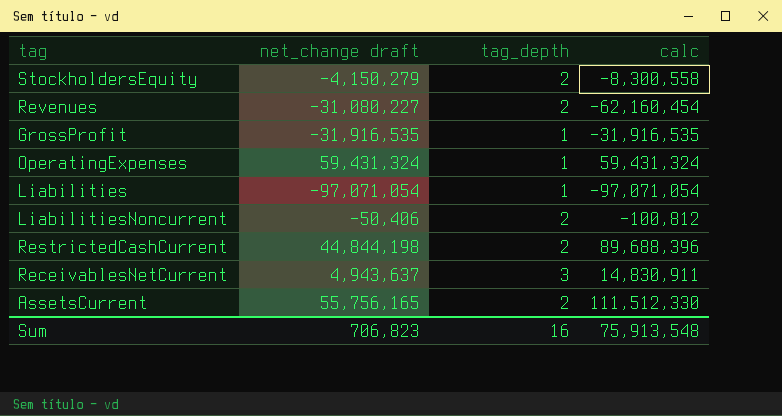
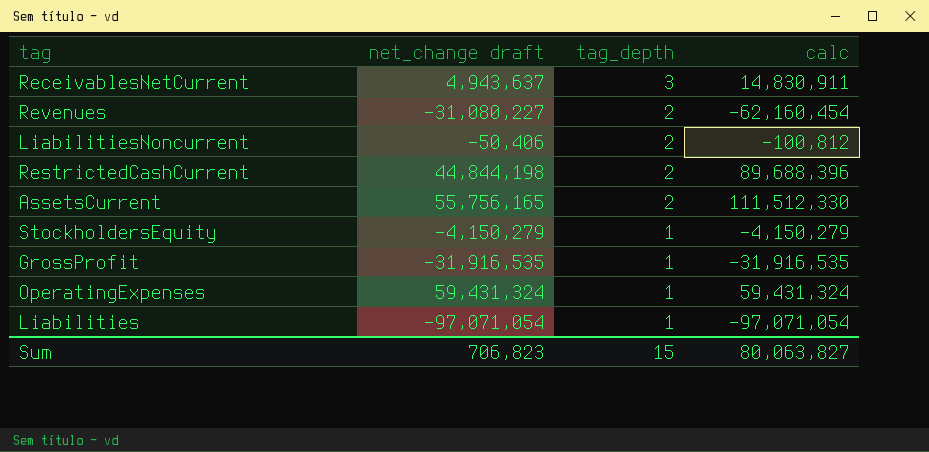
row order: none -> tag_depth descending
StockholdersEquity | tag_depth: 2 -> 1
StockholdersEquity | calc: -8,300,558 -> -4,150,279
Sum | tag_depth: 16 -> 15
Sum | calc: 75,913,548 -> 80,063,827

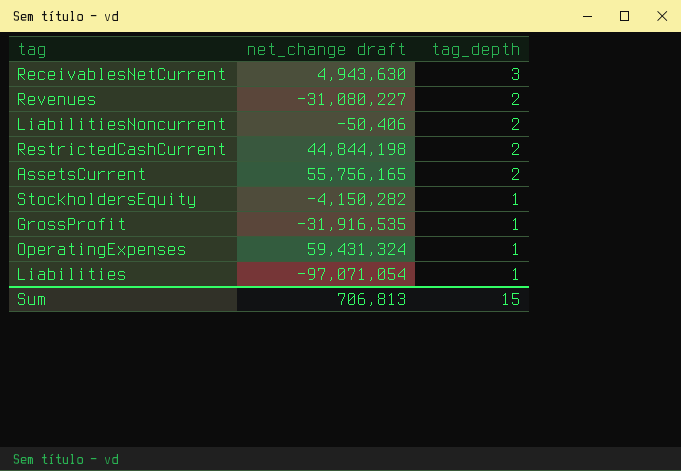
column calc | formula: [net_change draft] * [tag_depth] -> none
ReceivablesNetCurrent | net_change draft: 4,943,637 -> 4,943,630
StockholdersEquity | net_change draft: -4,150,279 -> -4,150,282
Sum | net_change draft: 706,823 -> 706,813

